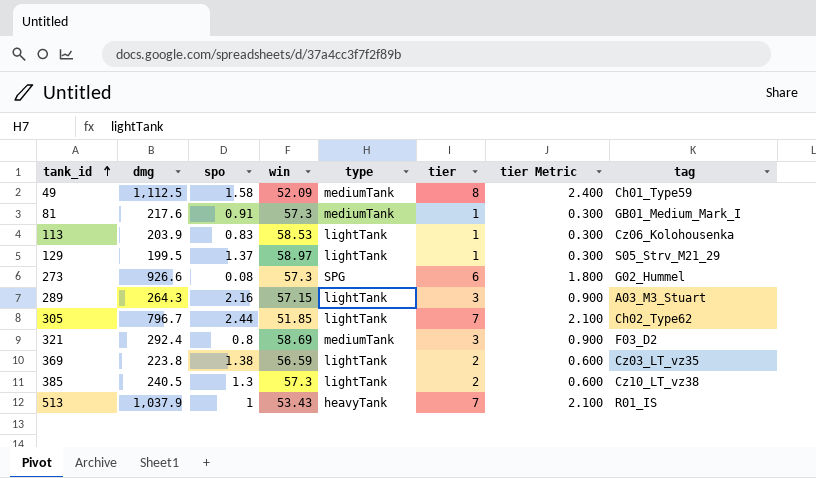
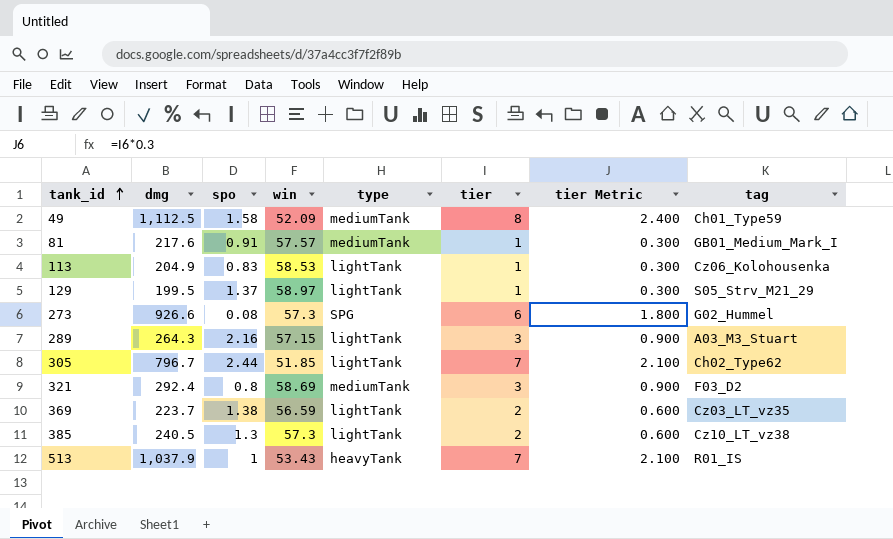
81 | win: 57.3 -> 57.57
113 | dmg: 203.9 -> 204.9
369 | dmg: 223.8 -> 223.7

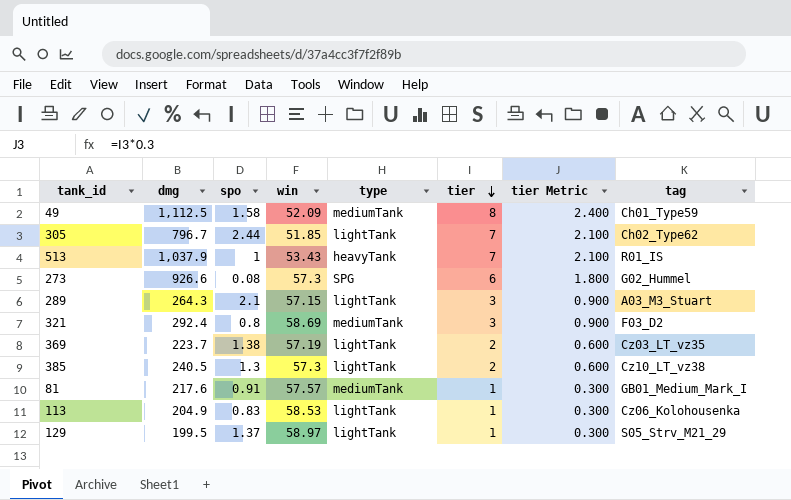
row order: tank_id ascending -> tier descending
289 | spo: 2.16 -> 2.1
369 | win: 56.59 -> 57.19

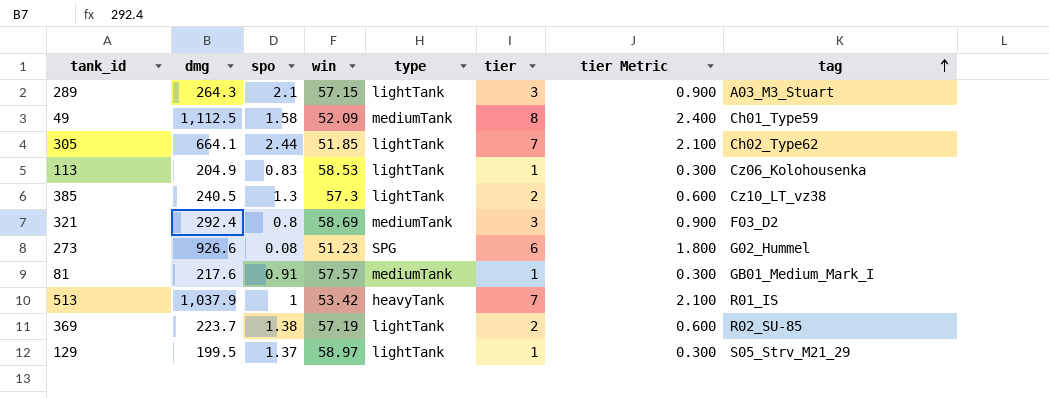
row order: tier descending -> tag ascending
305 | dmg: 796.7 -> 664.1
273 | win: 57.3 -> 51.23
513 | win: 53.43 -> 53.42
369 | tag: Cz03_LT_vz35 -> R02_SU-85

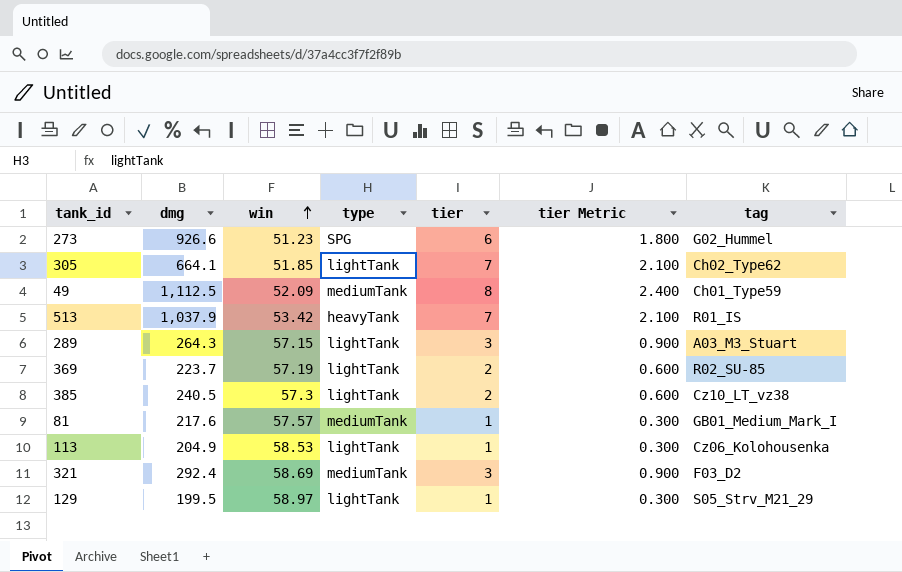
row order: tag ascending -> win ascending
column spo | position: 3 -> none

